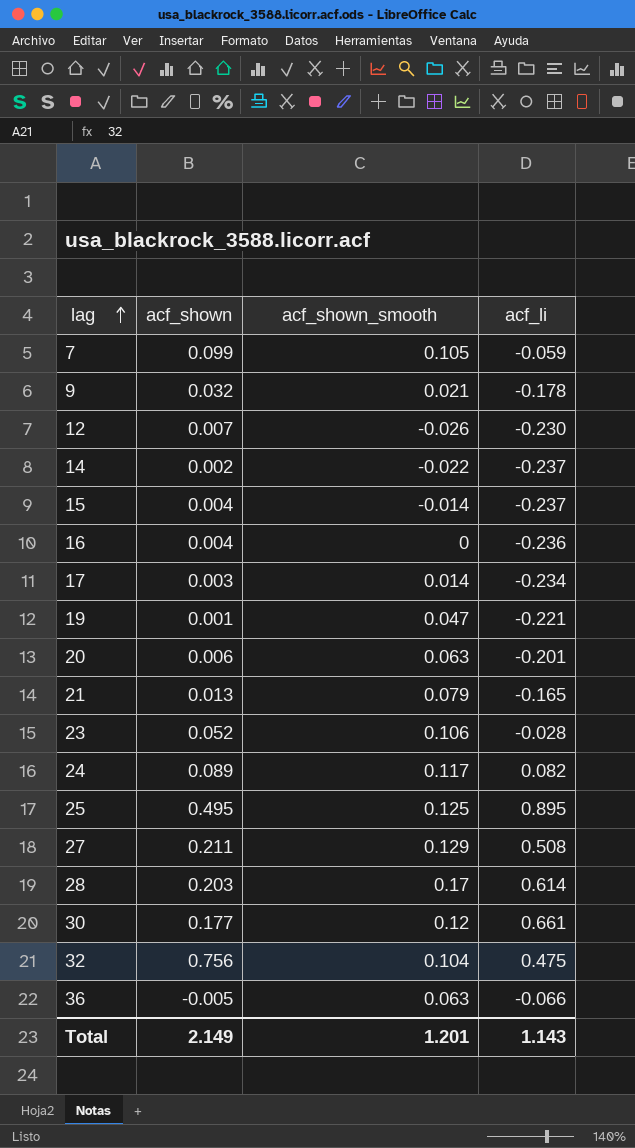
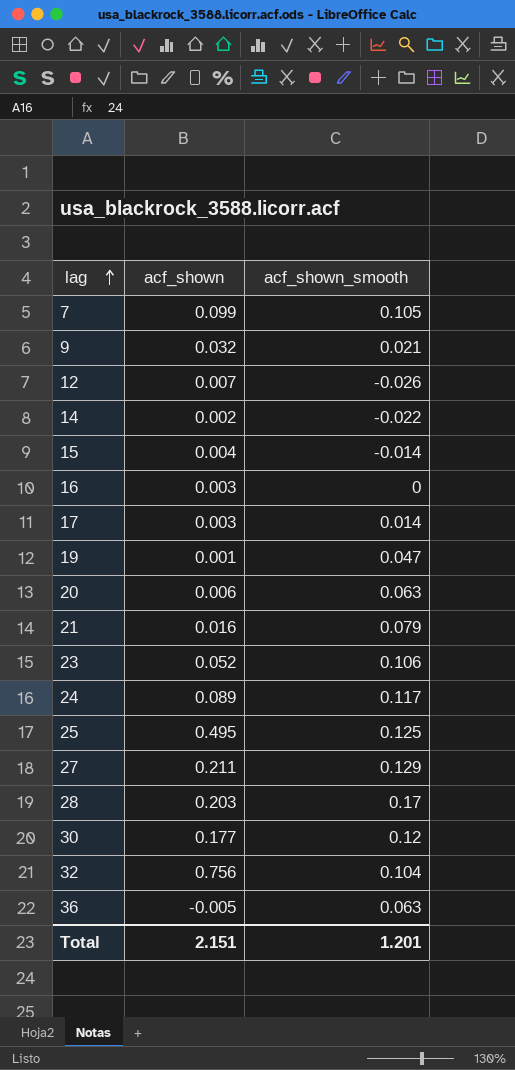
column acf_li | position: 4 -> none
16 | acf_shown: 0.004 -> 0.003
21 | acf_shown: 0.013 -> 0.016
Total | acf_shown: 2.149 -> 2.151

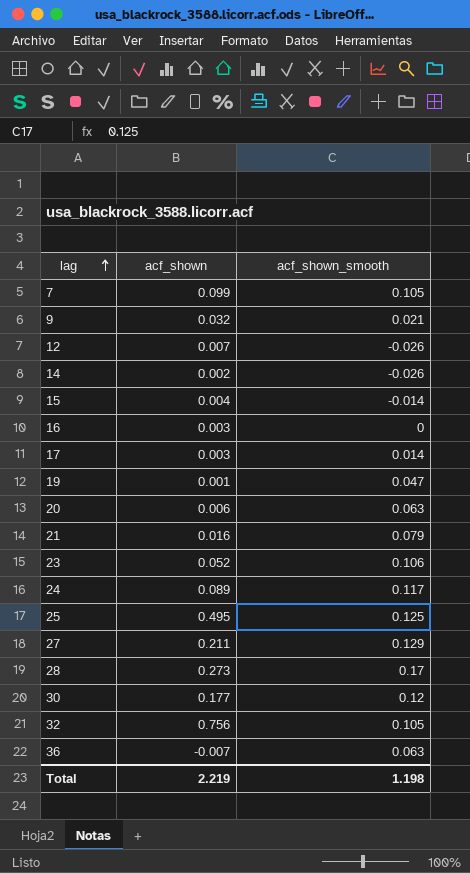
14 | acf_shown_smooth: -0.022 -> -0.026
28 | acf_shown: 0.203 -> 0.273
32 | acf_shown_smooth: 0.104 -> 0.105
36 | acf_shown: -0.005 -> -0.007
Total | acf_shown: 2.151 -> 2.219
Total | acf_shown_smooth: 1.201 -> 1.198

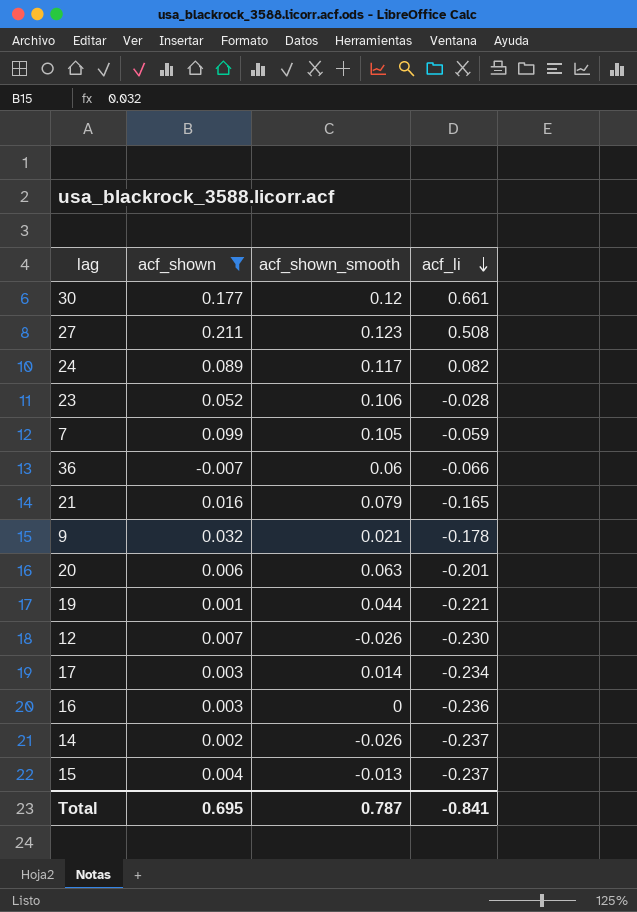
filter: none -> acf_shown <= 0.211
row order: lag ascending -> acf_li descending
column acf_li | position: none -> 4
27 | acf_shown_smooth: 0.129 -> 0.123
36 | acf_shown_smooth: 0.063 -> 0.06
19 | acf_shown_smooth: 0.047 -> 0.044
15 | acf_shown_smooth: -0.014 -> -0.013
Total | acf_shown: 2.219 -> 0.695
Total | acf_shown_smooth: 1.198 -> 0.787

